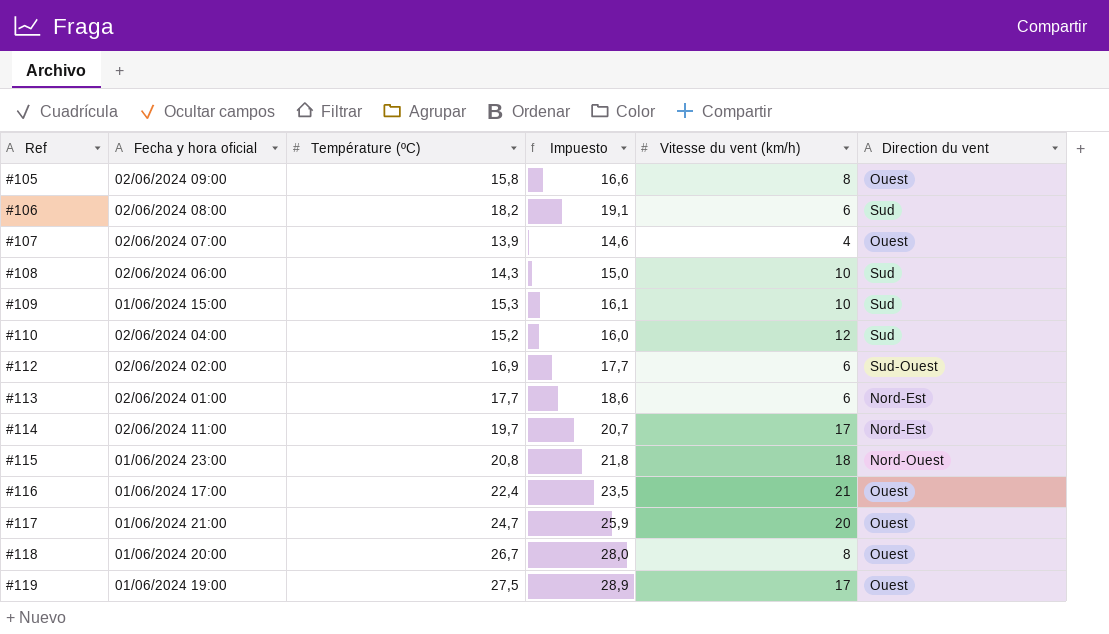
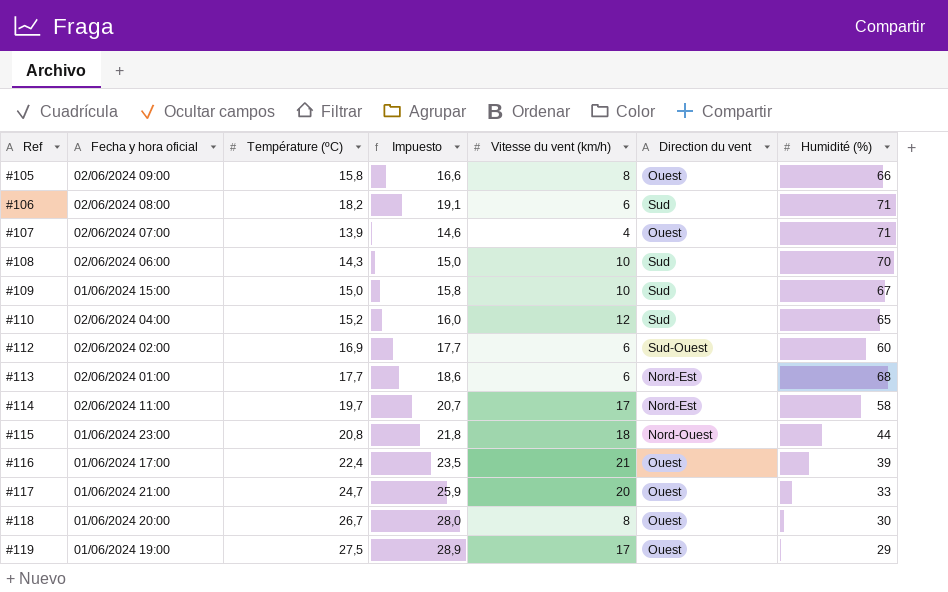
column Humidité (%) | position: none -> 7
#109 | Température (ºC): 15,3 -> 15,0
#109 | Impuesto: 16,1 -> 15,8

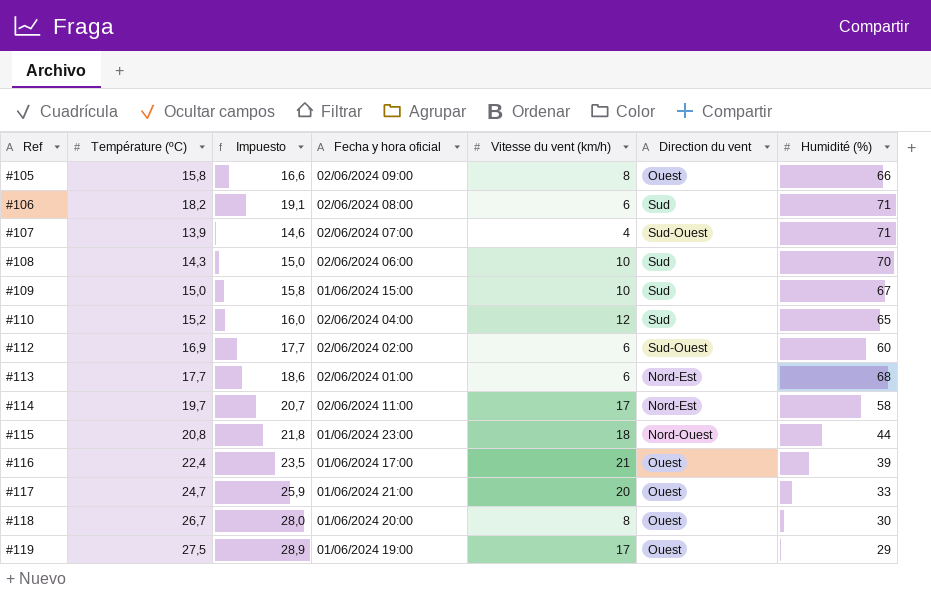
column Fecha y hora oficial | position: 2 -> 4
#107 | Direction du vent: Ouest -> Sud-Ouest

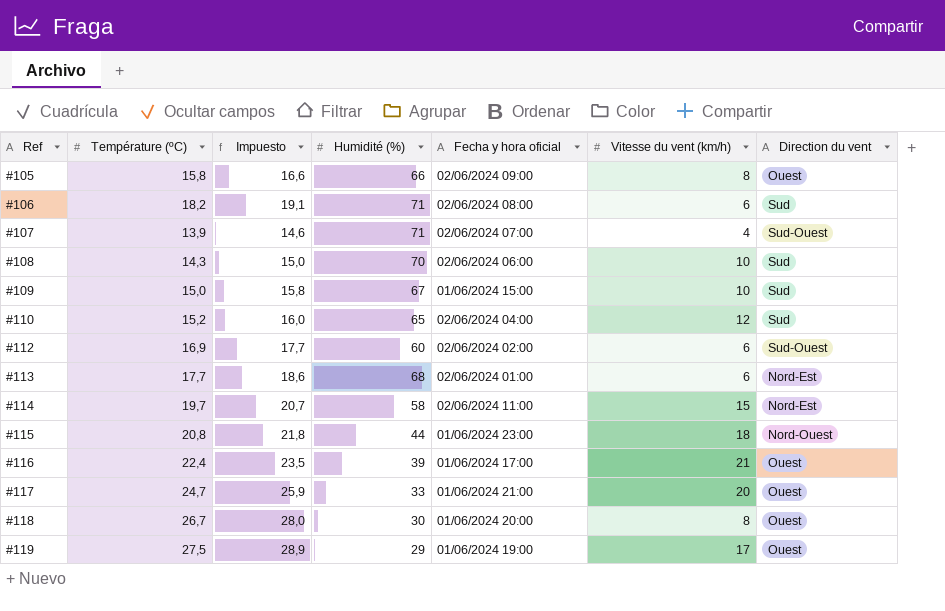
column Humidité (%) | position: 7 -> 4
#114 | Vitesse du vent (km/h): 17 -> 15

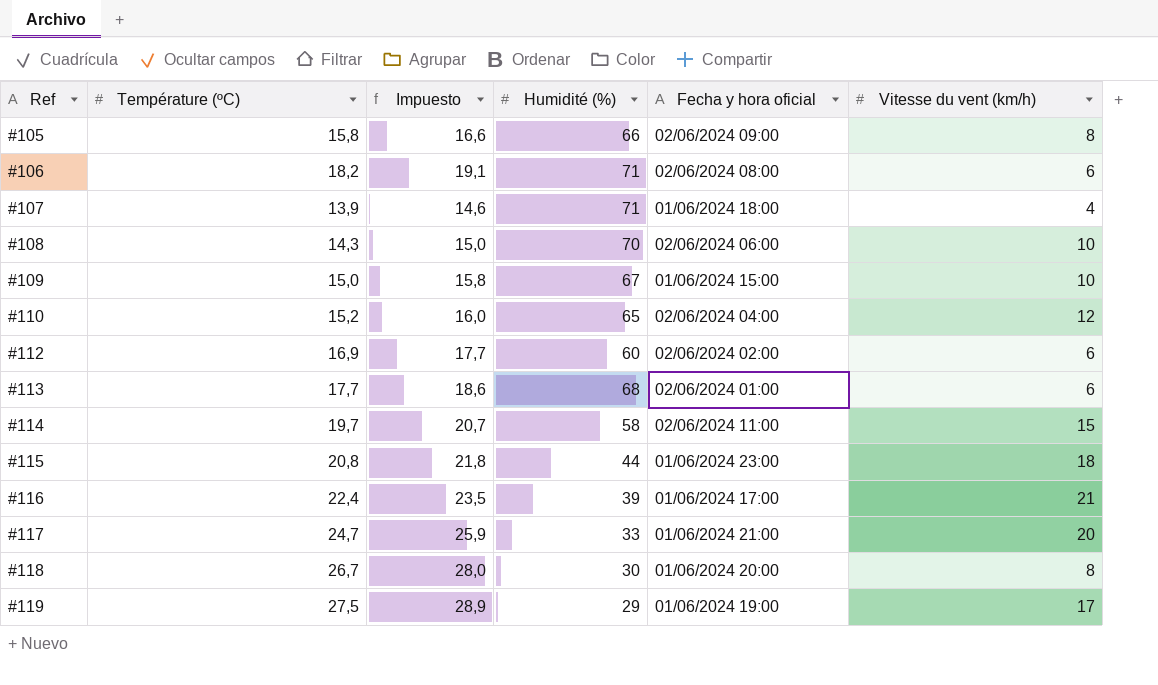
column Direction du vent | position: 7 -> none
#107 | Fecha y hora oficial: 02/06/2024 07:00 -> 01/06/2024 18:00

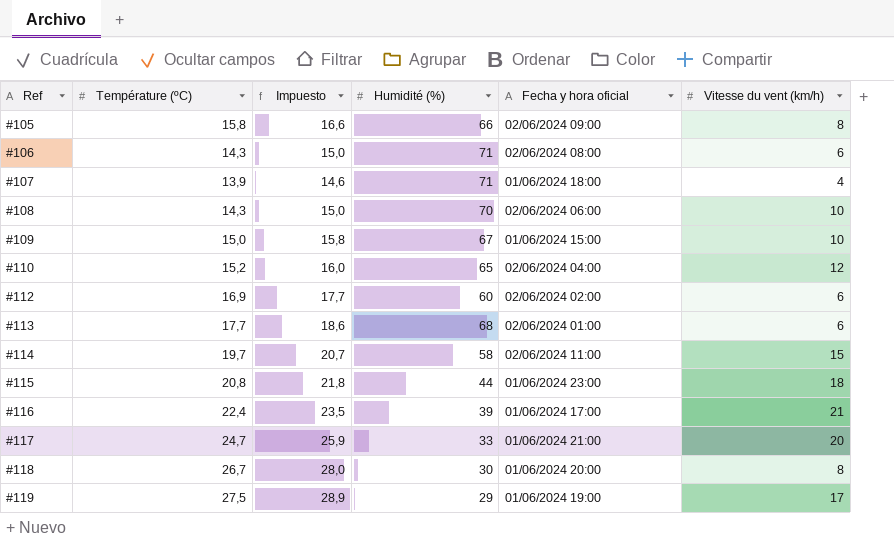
#106 | Température (ºC): 18,2 -> 14,3
#106 | Impuesto: 19,1 -> 15,0

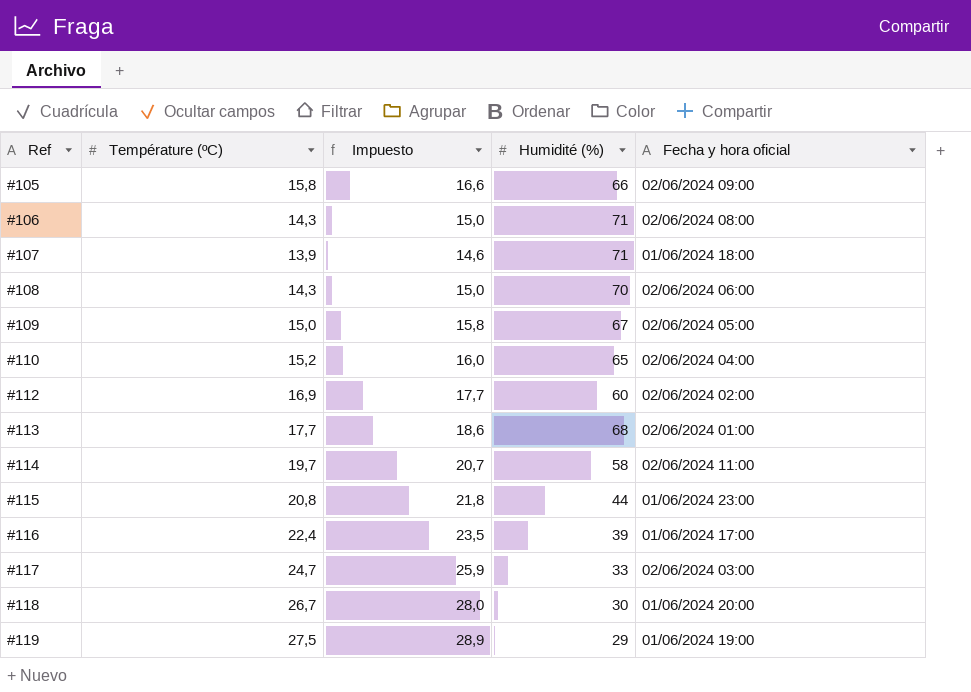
column Vitesse du vent (km/h) | position: 6 -> none
#109 | Fecha y hora oficial: 01/06/2024 15:00 -> 02/06/2024 05:00
#117 | Fecha y hora oficial: 01/06/2024 21:00 -> 02/06/2024 03:00

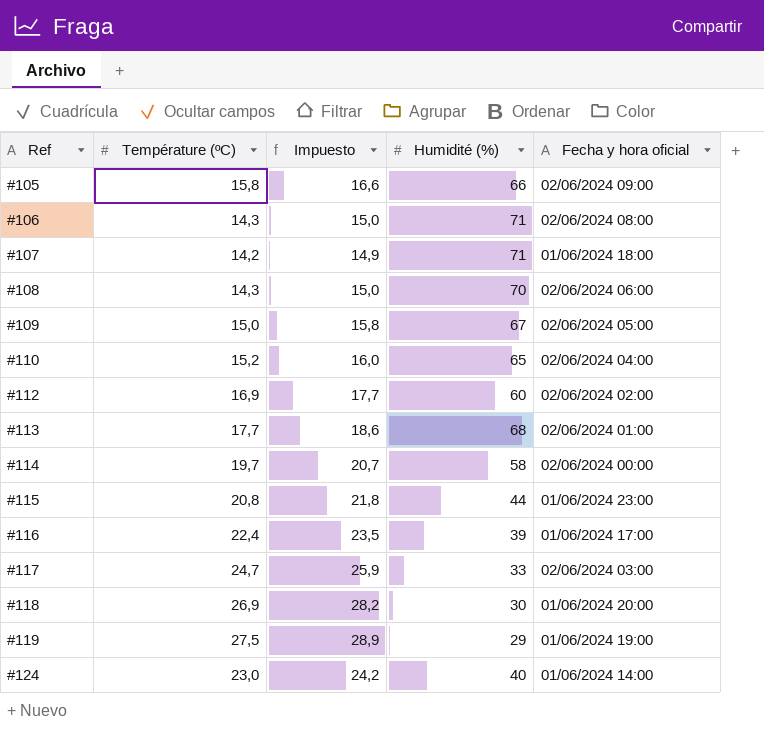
#107 | Température (ºC): 13,9 -> 14,2
#107 | Impuesto: 14,6 -> 14,9
#114 | Fecha y hora oficial: 02/06/2024 11:00 -> 02/06/2024 00:00
#118 | Température (ºC): 26,7 -> 26,9
#118 | Impuesto: 28,0 -> 28,2
row #124: none -> 23,0 | 24,2 | 40 | 01/06/2024 14:00

